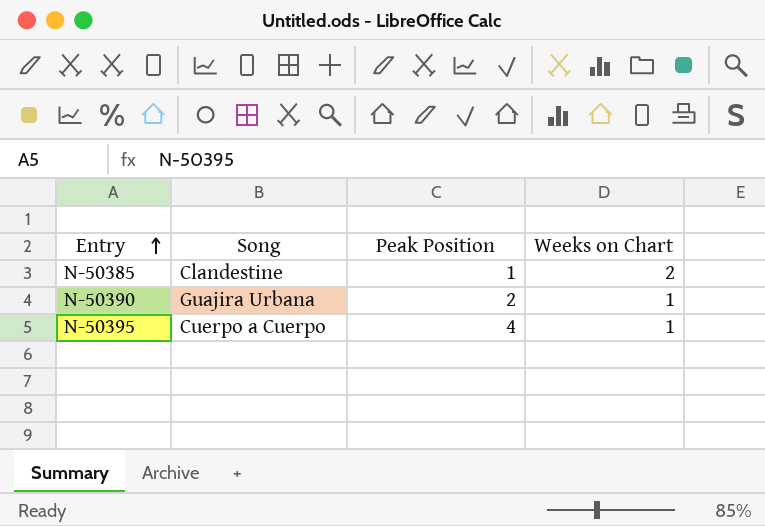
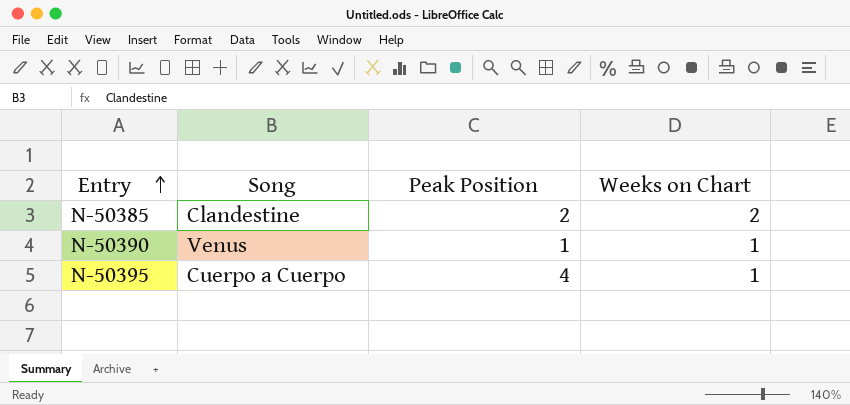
N-50385 | Peak Position: 1 -> 2
N-50390 | Song: Guajira Urbana -> Venus
N-50390 | Peak Position: 2 -> 1

